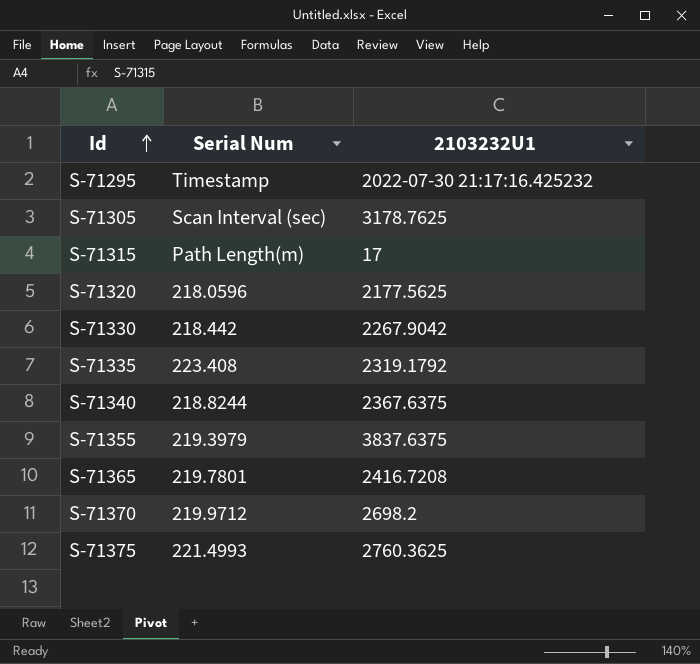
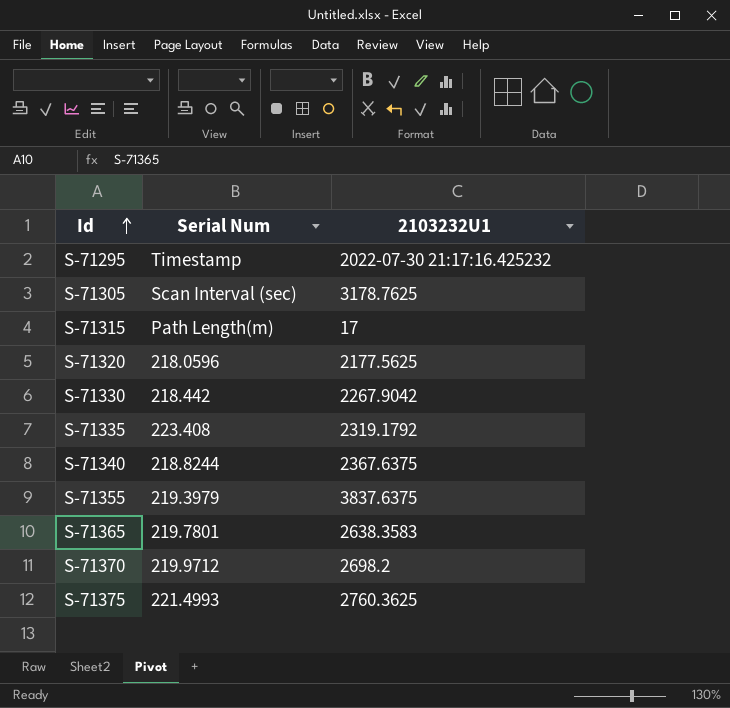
S-71365 | 2103232U1: 2416.7208 -> 2638.3583

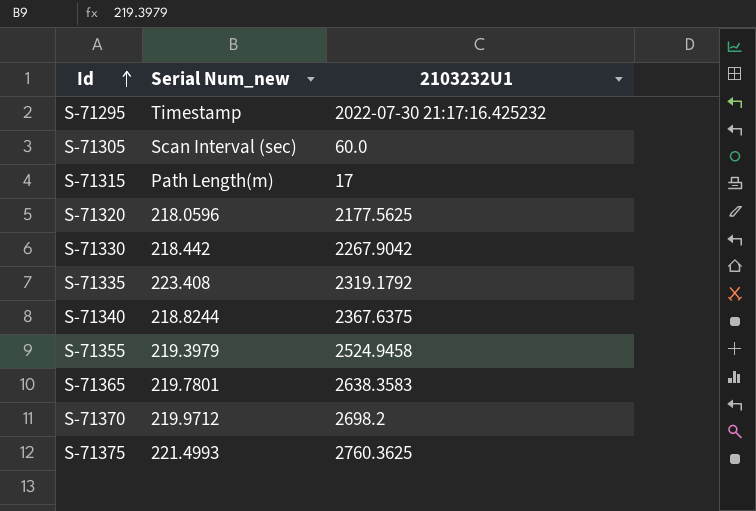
column name: Serial Num -> Serial Num_new
S-71305 | 2103232U1: 3178.7625 -> 60.0
S-71355 | 2103232U1: 3837.6375 -> 2524.9458

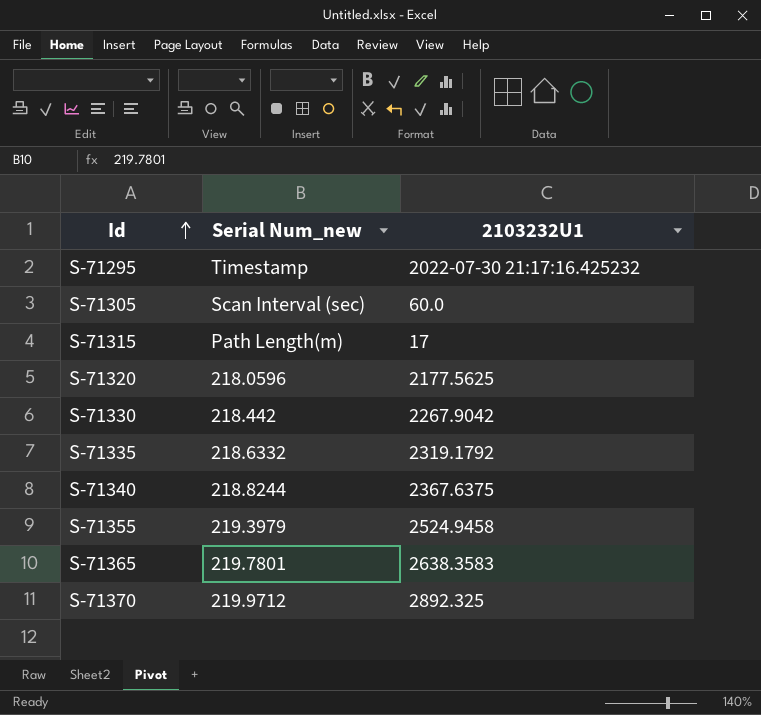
row S-71375: 221.4993 | 2760.3625 -> none
S-71335 | Serial Num_new: 223.408 -> 218.6332
S-71370 | 2103232U1: 2698.2 -> 2892.325

